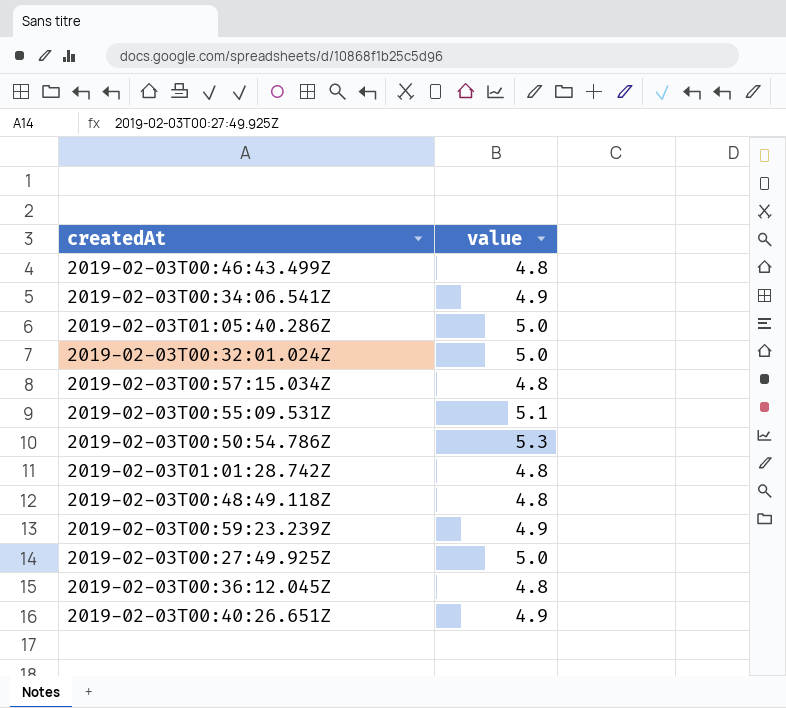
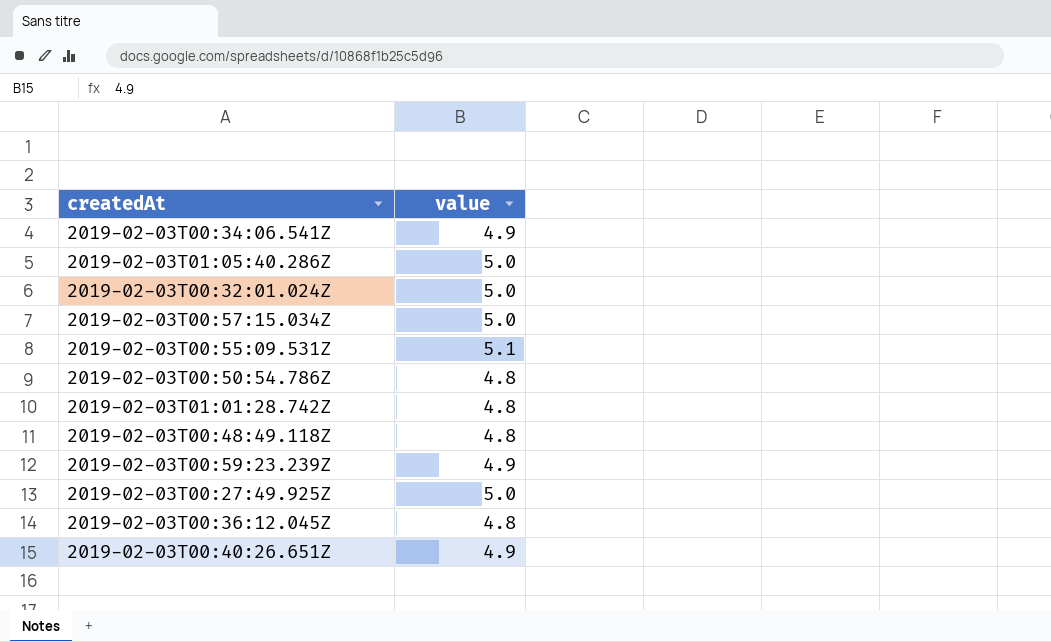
row 2019-02-03T00:46:43.499Z: 4.8 -> none
2019-02-03T00:57:15.034Z | value: 4.8 -> 5.0
2019-02-03T00:50:54.786Z | value: 5.3 -> 4.8

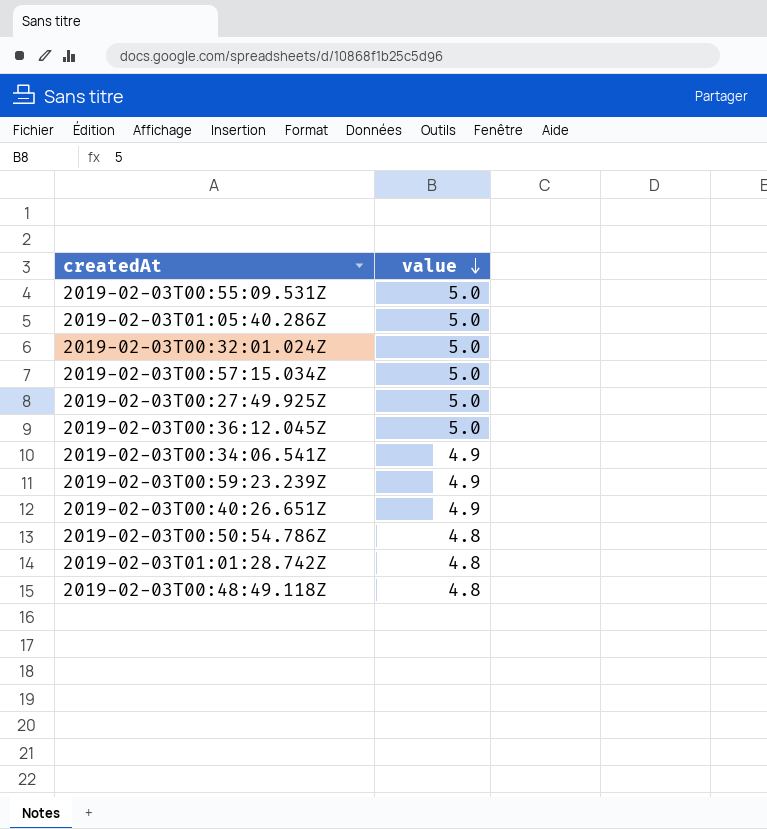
row order: none -> value descending
2019-02-03T00:55:09.531Z | value: 5.1 -> 5.0
2019-02-03T00:36:12.045Z | value: 4.8 -> 5.0

